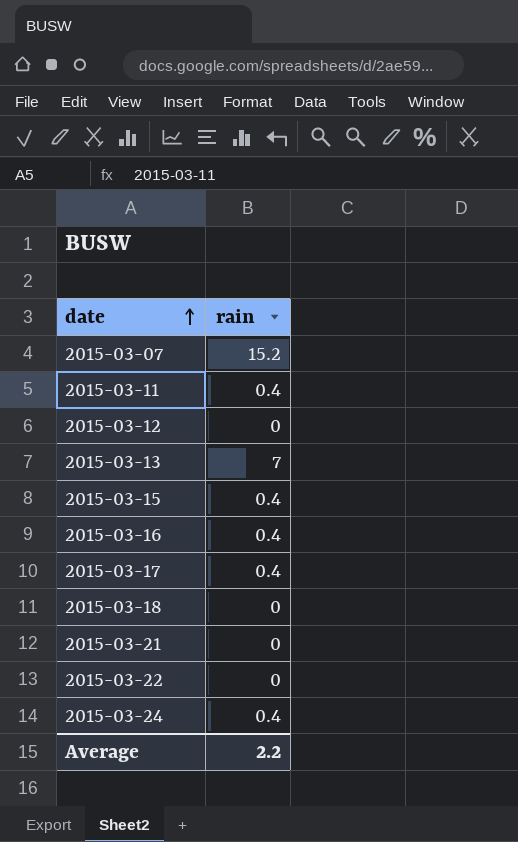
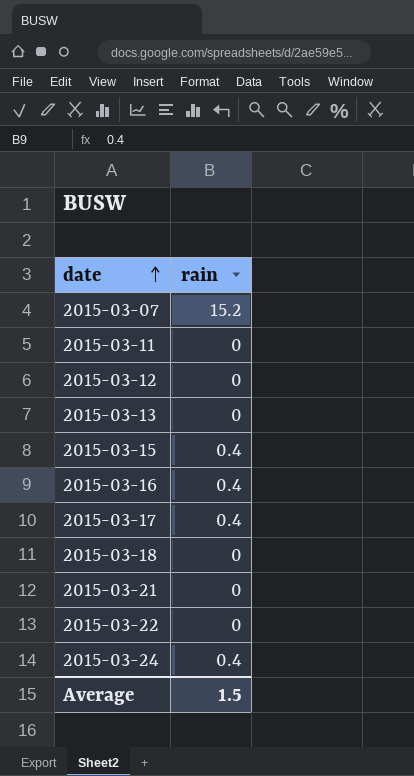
2015-03-11 | rain: 0.4 -> 0
2015-03-13 | rain: 7 -> 0
Average | rain: 2.2 -> 1.5

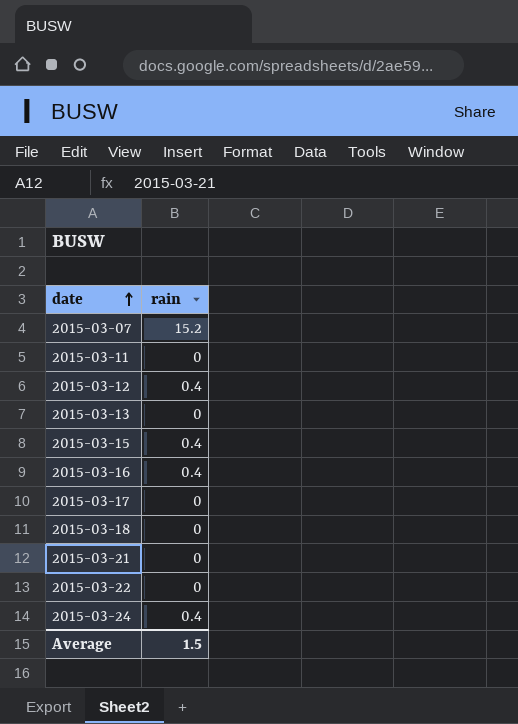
2015-03-12 | rain: 0 -> 0.4
2015-03-17 | rain: 0.4 -> 0

